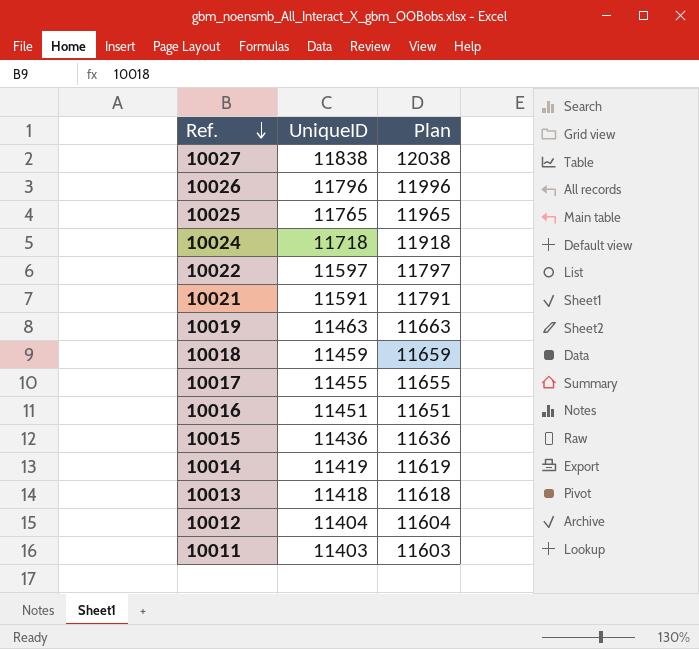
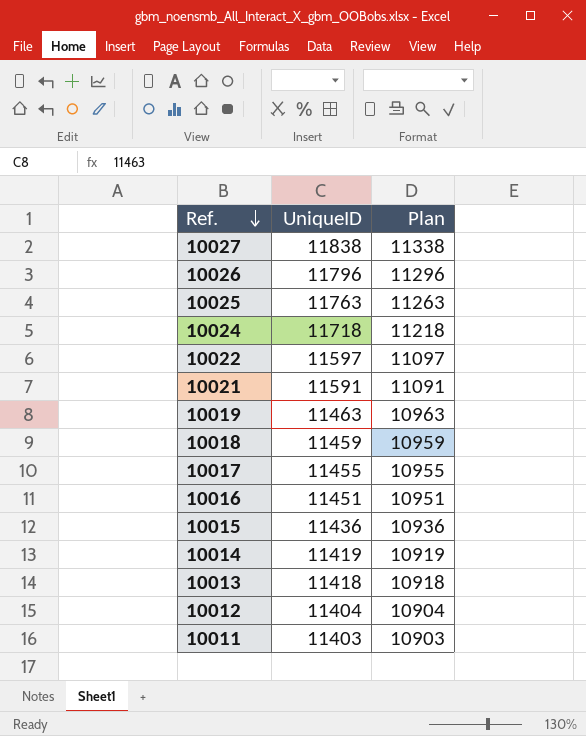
column Plan | formula: [UniqueID] + 200 -> [UniqueID] - 500
10025 | UniqueID: 11765 -> 11763

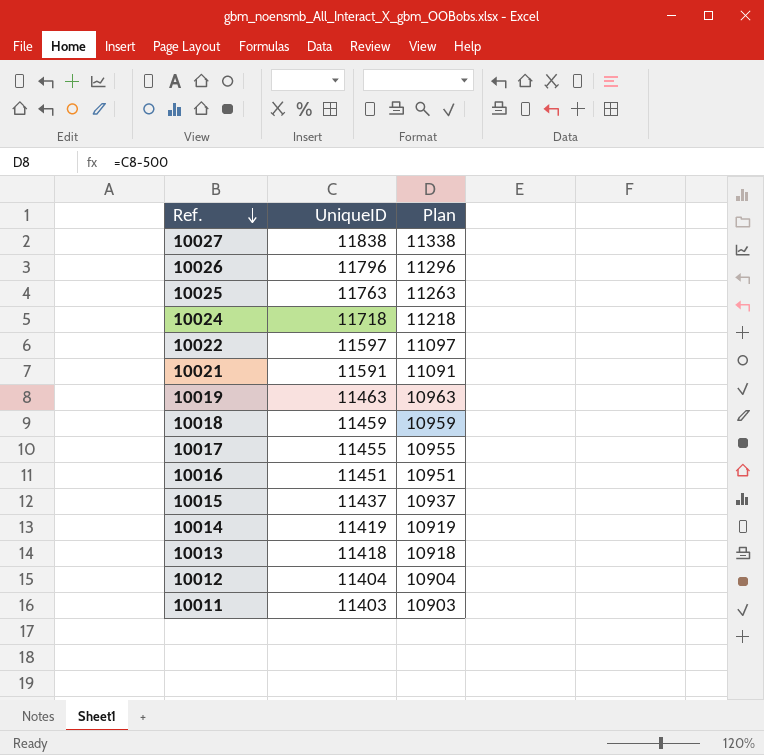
10015 | UniqueID: 11436 -> 11437
10015 | Plan: 10936 -> 10937

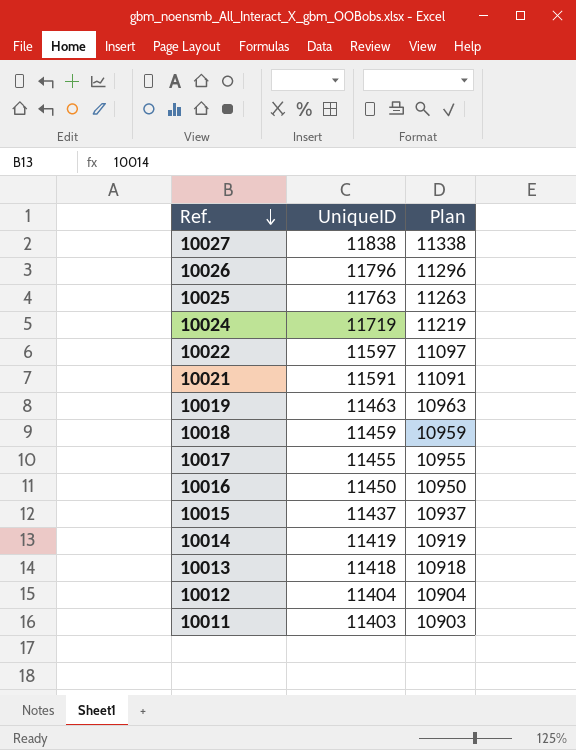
10024 | UniqueID: 11718 -> 11719
10024 | Plan: 11218 -> 11219
10016 | UniqueID: 11451 -> 11450
10016 | Plan: 10951 -> 10950

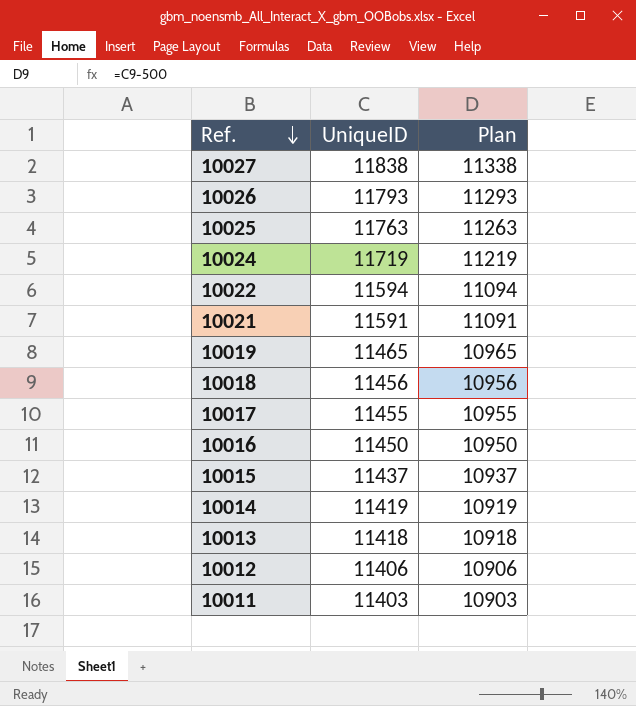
10026 | UniqueID: 11796 -> 11793
10026 | Plan: 11296 -> 11293
10022 | UniqueID: 11597 -> 11594
10022 | Plan: 11097 -> 11094
10019 | UniqueID: 11463 -> 11465
10019 | Plan: 10963 -> 10965
10018 | UniqueID: 11459 -> 11456
10018 | Plan: 10959 -> 10956
10012 | UniqueID: 11404 -> 11406
10012 | Plan: 10904 -> 10906

